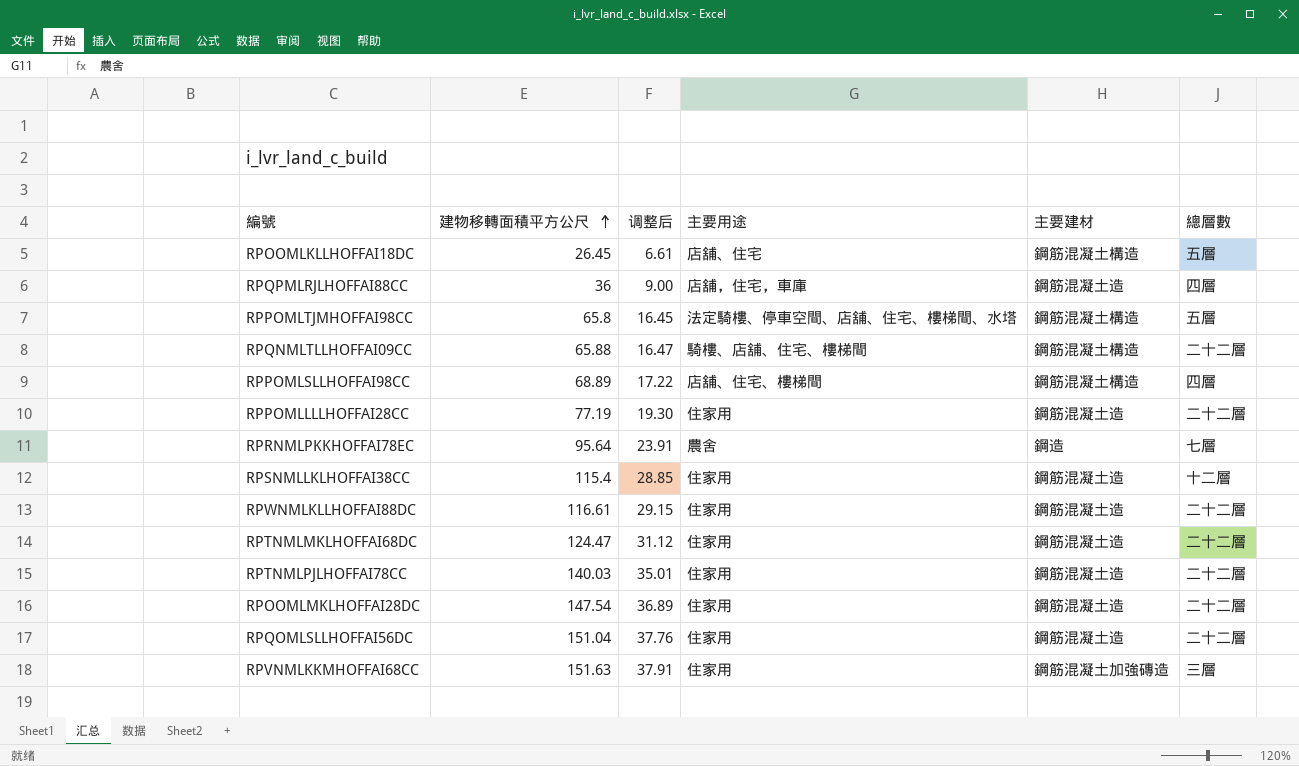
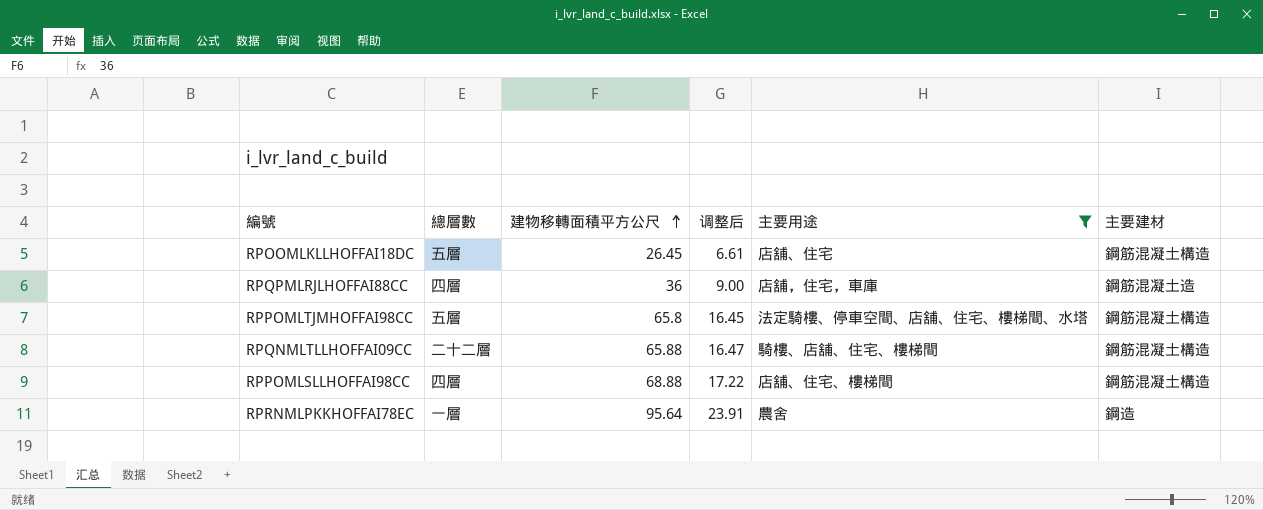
filter: none -> 主要用途 != 住家用
column 總層數 | position: 6 -> 2
RPPOMLSLLHOFFAI98CC | 建物移轉面積平方公尺: 68.89 -> 68.88
RPRNMLPKKHOFFAI78EC | 總層數: 七層 -> 一層

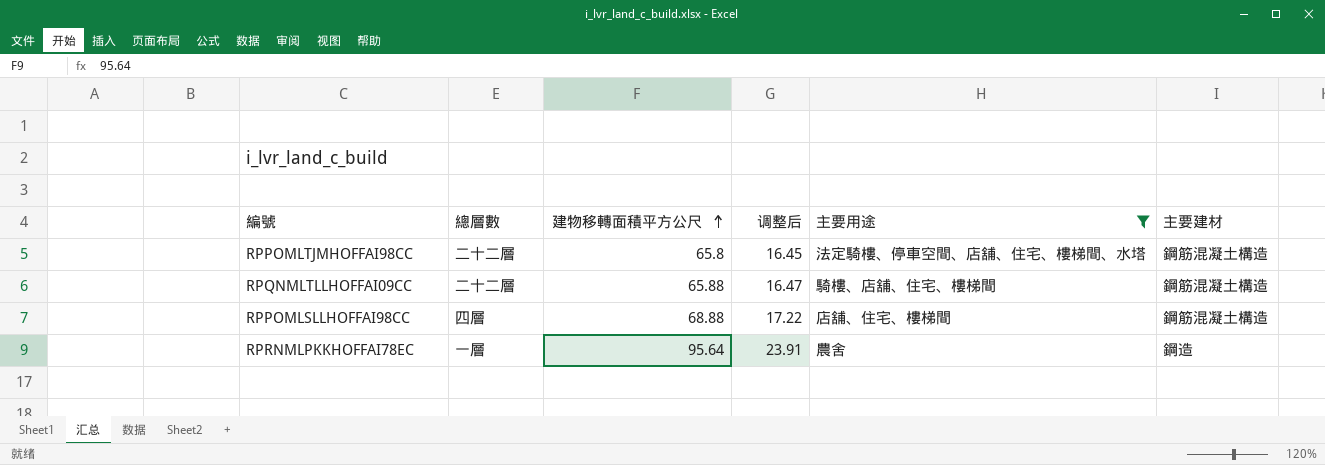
row RPOOMLKLLHOFFAI18DC: 五層 | 26.45 | 6.61 | 店舖、住宅 | 鋼筋混凝土構造 -> none
row RPQPMLRJLHOFFAI88CC: 四層 | 36 | 9.00 | 店舖，住宅，車庫 | 鋼筋混凝土造 -> none
RPPOMLTJMHOFFAI98CC | 總層數: 五層 -> 二十二層

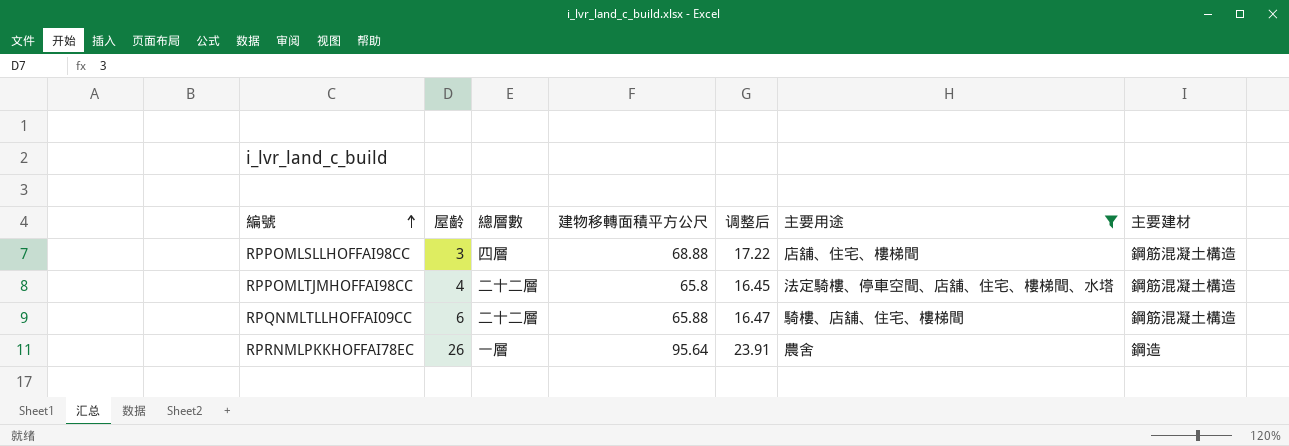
row order: 建物移轉面積平方公尺 ascending -> 編號 ascending
column 屋齡 | position: none -> 2

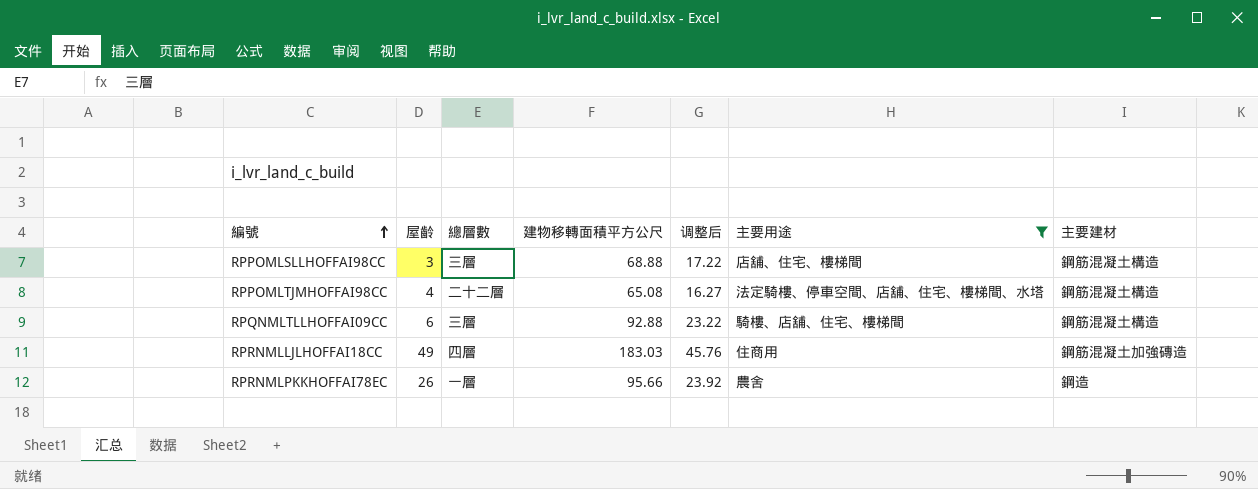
RPPOMLSLLHOFFAI98CC | 總層數: 四層 -> 三層
RPPOMLTJMHOFFAI98CC | 建物移轉面積平方公尺: 65.8 -> 65.08
RPPOMLTJMHOFFAI98CC | 调整后: 16.45 -> 16.27
RPQNMLTLLHOFFAI09CC | 總層數: 二十二層 -> 三層
RPQNMLTLLHOFFAI09CC | 建物移轉面積平方公尺: 65.88 -> 92.88
RPQNMLTLLHOFFAI09CC | 调整后: 16.47 -> 23.22
row RPRNMLLJLHOFFAI18CC: none -> 49 | 四層 | 183.03 | 45.76 | 住商用 | 鋼筋混凝土加強磚造
RPRNMLPKKHOFFAI78EC | 建物移轉面積平方公尺: 95.64 -> 95.66
RPRNMLPKKHOFFAI78EC | 调整后: 23.91 -> 23.92

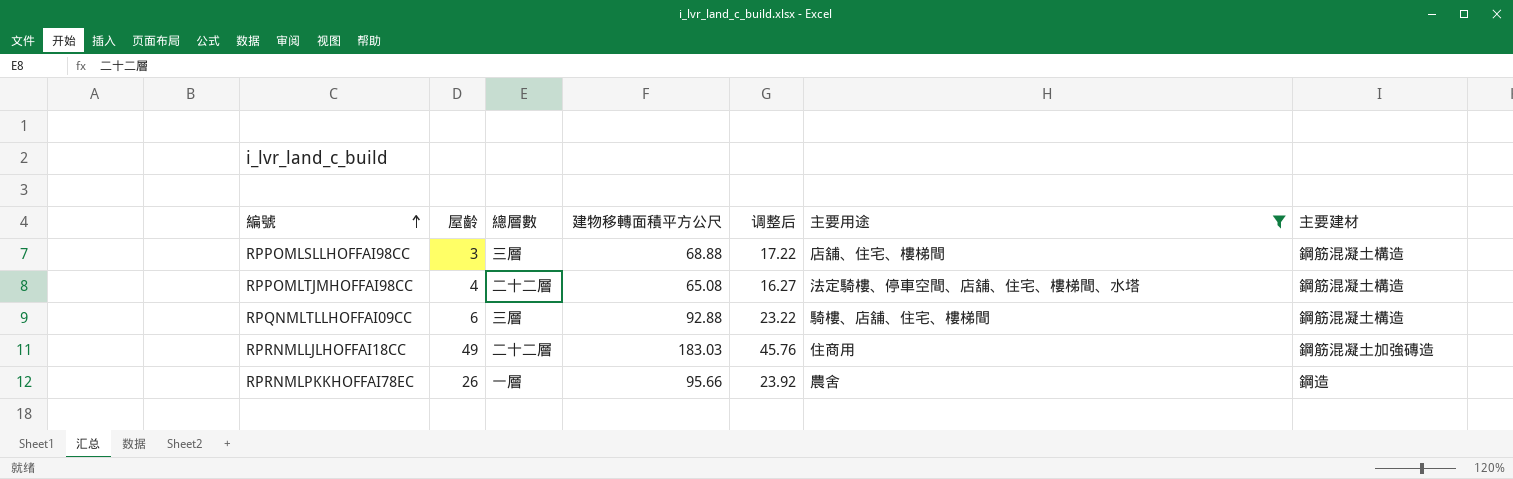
RPRNMLLJLHOFFAI18CC | 總層數: 四層 -> 二十二層

